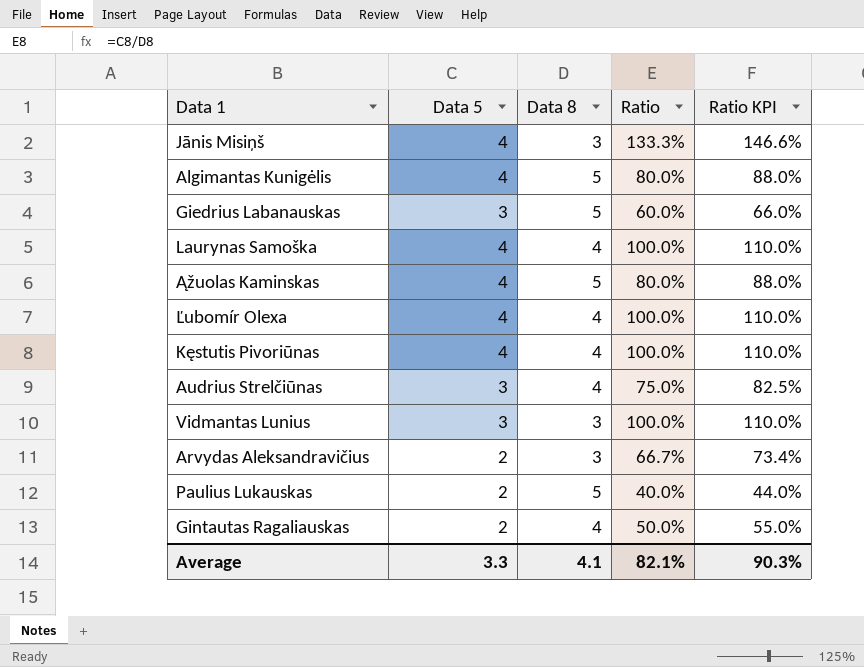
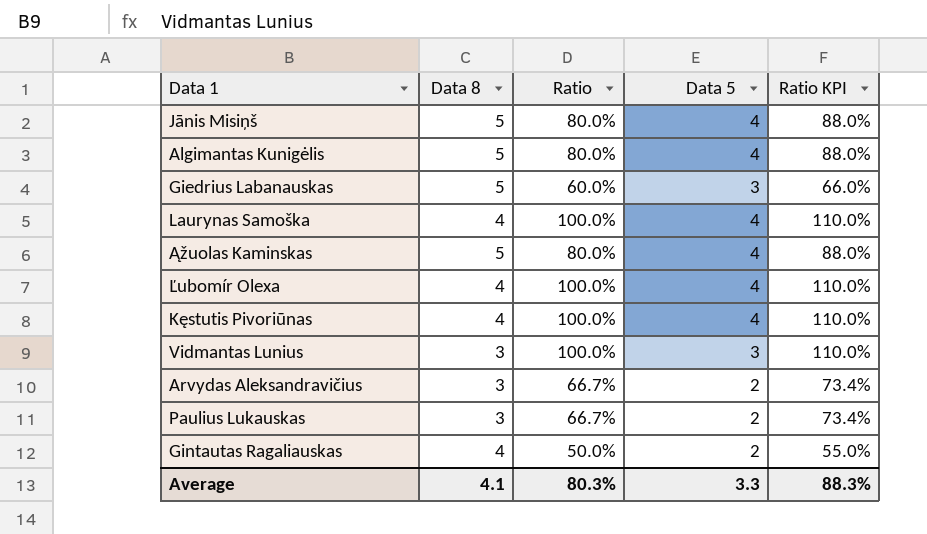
column Data 5 | position: 2 -> 4
row Audrius Strelčiūnas: 3 | 4 | 75.0% | 82.5% -> none
Jānis Misiņš | Data 8: 3 -> 5
Jānis Misiņš | Ratio: 133.3% -> 80.0%
Jānis Misiņš | Ratio KPI: 146.6% -> 88.0%
Paulius Lukauskas | Data 8: 5 -> 3
Paulius Lukauskas | Ratio: 40.0% -> 66.7%
Paulius Lukauskas | Ratio KPI: 44.0% -> 73.4%
Average | Ratio: 82.1% -> 80.3%
Average | Ratio KPI: 90.3% -> 88.3%

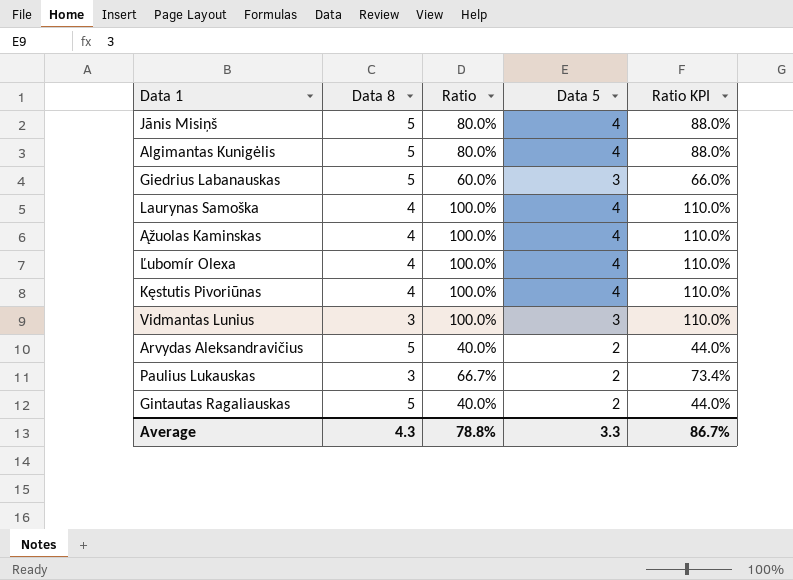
Ąžuolas Kaminskas | Data 8: 5 -> 4
Ąžuolas Kaminskas | Ratio: 80.0% -> 100.0%
Ąžuolas Kaminskas | Ratio KPI: 88.0% -> 110.0%
Arvydas Aleksandravičius | Data 8: 3 -> 5
Arvydas Aleksandravičius | Ratio: 66.7% -> 40.0%
Arvydas Aleksandravičius | Ratio KPI: 73.4% -> 44.0%
Gintautas Ragaliauskas | Data 8: 4 -> 5
Gintautas Ragaliauskas | Ratio: 50.0% -> 40.0%
Gintautas Ragaliauskas | Ratio KPI: 55.0% -> 44.0%
Average | Data 8: 4.1 -> 4.3
Average | Ratio: 80.3% -> 78.8%
Average | Ratio KPI: 88.3% -> 86.7%

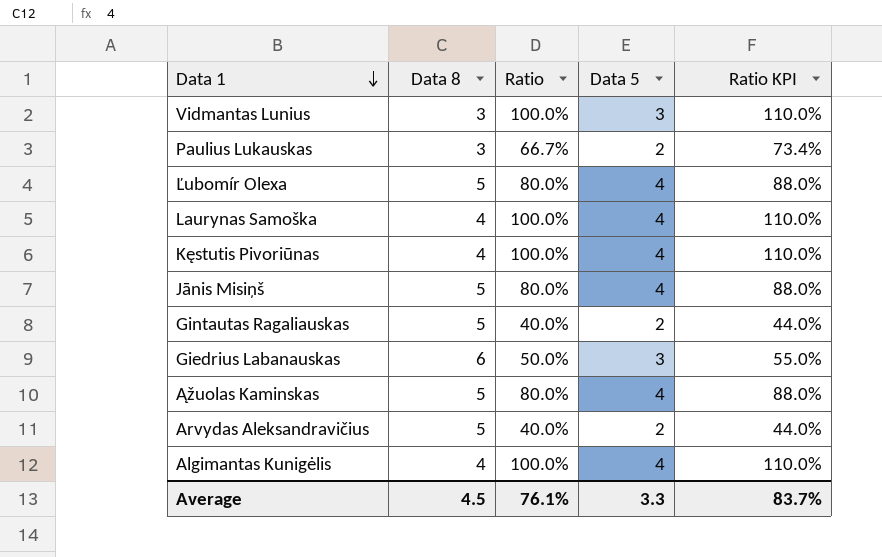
row order: none -> Data 1 descending
Ľubomír Olexa | Data 8: 4 -> 5
Ľubomír Olexa | Ratio: 100.0% -> 80.0%
Ľubomír Olexa | Ratio KPI: 110.0% -> 88.0%
Giedrius Labanauskas | Data 8: 5 -> 6
Giedrius Labanauskas | Ratio: 60.0% -> 50.0%
Giedrius Labanauskas | Ratio KPI: 66.0% -> 55.0%
Ąžuolas Kaminskas | Data 8: 4 -> 5
Ąžuolas Kaminskas | Ratio: 100.0% -> 80.0%
Ąžuolas Kaminskas | Ratio KPI: 110.0% -> 88.0%
Algimantas Kunigėlis | Data 8: 5 -> 4
Algimantas Kunigėlis | Ratio: 80.0% -> 100.0%
Algimantas Kunigėlis | Ratio KPI: 88.0% -> 110.0%
Average | Data 8: 4.3 -> 4.5
Average | Ratio: 78.8% -> 76.1%
Average | Ratio KPI: 86.7% -> 83.7%

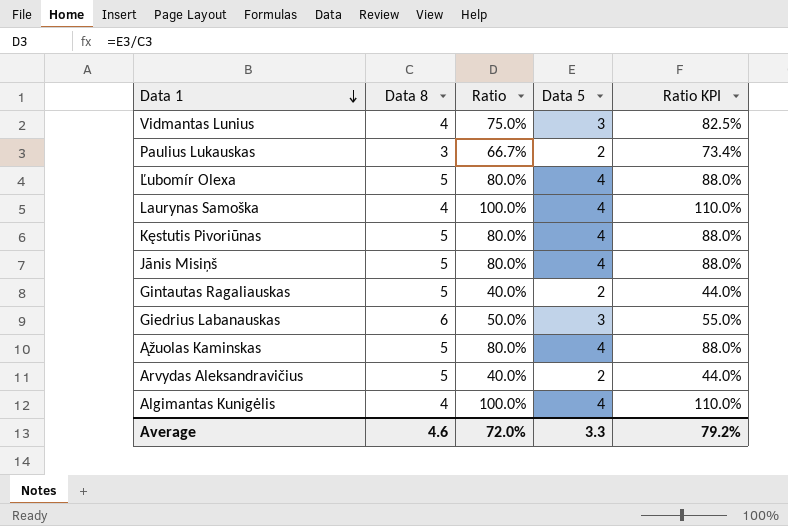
Vidmantas Lunius | Data 8: 3 -> 4
Vidmantas Lunius | Ratio: 100.0% -> 75.0%
Vidmantas Lunius | Ratio KPI: 110.0% -> 82.5%
Kęstutis Pivoriūnas | Data 8: 4 -> 5
Kęstutis Pivoriūnas | Ratio: 100.0% -> 80.0%
Kęstutis Pivoriūnas | Ratio KPI: 110.0% -> 88.0%
Average | Data 8: 4.5 -> 4.6
Average | Ratio: 76.1% -> 72.0%
Average | Ratio KPI: 83.7% -> 79.2%

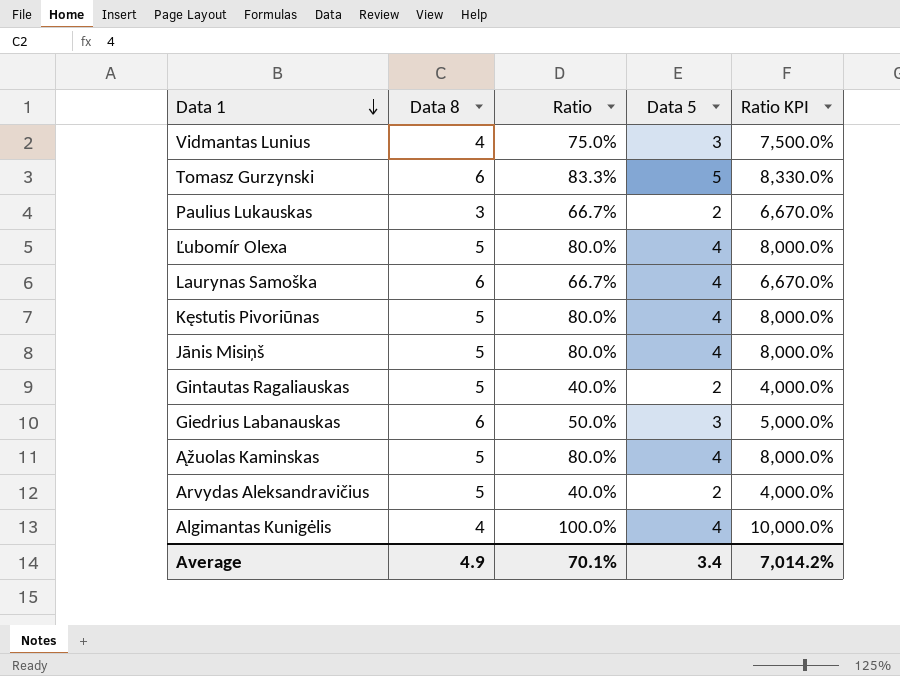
column Ratio KPI | formula: [Ratio] * 1.1 -> [Ratio] * 100
row Tomasz Gurzynski: none -> 6 | 83.3% | 5 | 8,330.0%
Laurynas Samoška | Data 8: 4 -> 6
Laurynas Samoška | Ratio: 100.0% -> 66.7%
Average | Data 8: 4.6 -> 4.9
Average | Ratio: 72.0% -> 70.1%
Average | Data 5: 3.3 -> 3.4
Average | Ratio KPI: 79.2% -> 7,014.2%

